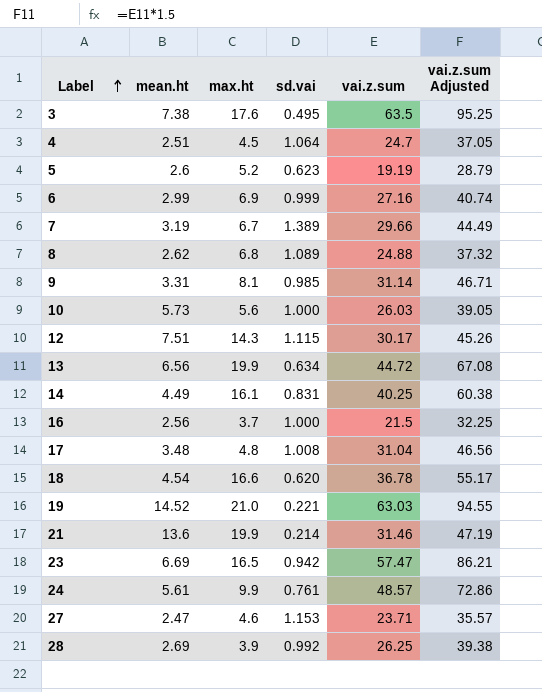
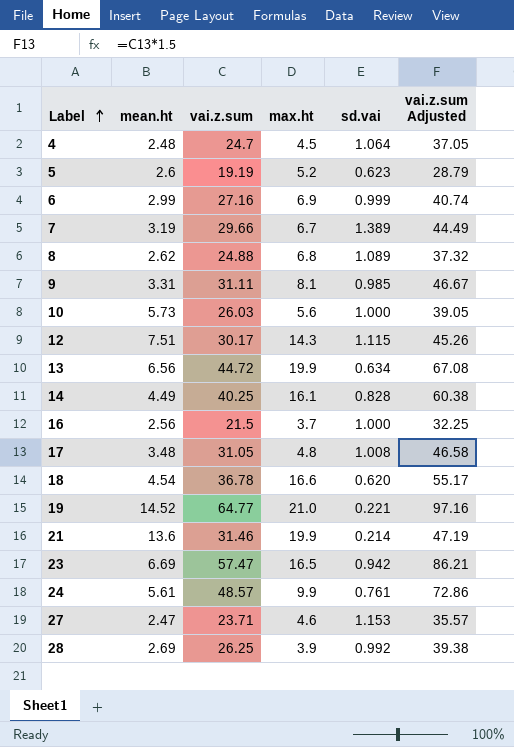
column vai.z.sum | position: 5 -> 3
row 3: 7.38 | 17.6 | 0.495 | 63.5 | 95.25 -> none
4 | mean.ht: 2.51 -> 2.48
9 | vai.z.sum: 31.14 -> 31.11
9 | vai.z.sum Adjusted: 46.71 -> 46.67
14 | sd.vai: 0.831 -> 0.828
17 | vai.z.sum: 31.04 -> 31.05
17 | vai.z.sum Adjusted: 46.56 -> 46.58
19 | vai.z.sum: 63.03 -> 64.77
19 | vai.z.sum Adjusted: 94.55 -> 97.16

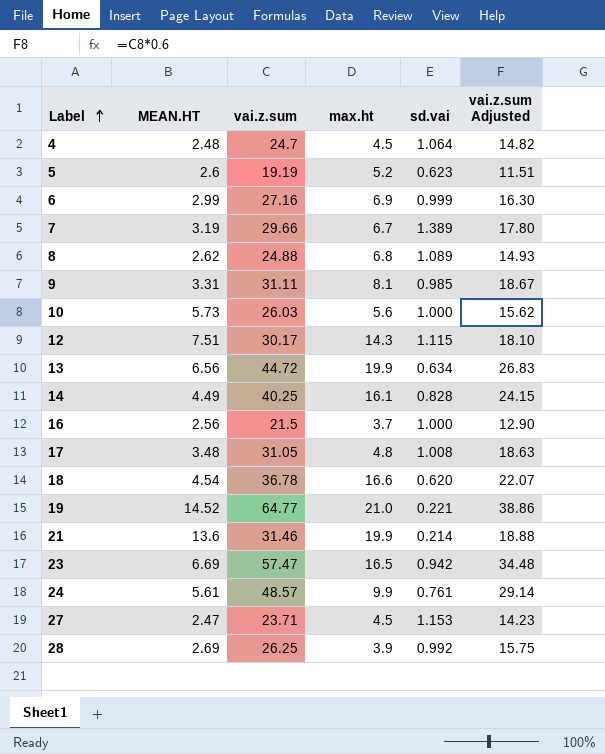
column name: mean.ht -> MEAN.HT
column vai.z.sum Adjusted | formula: [vai.z.sum] * 1.5 -> [vai.z.sum] * 0.6
27 | max.ht: 4.6 -> 4.5

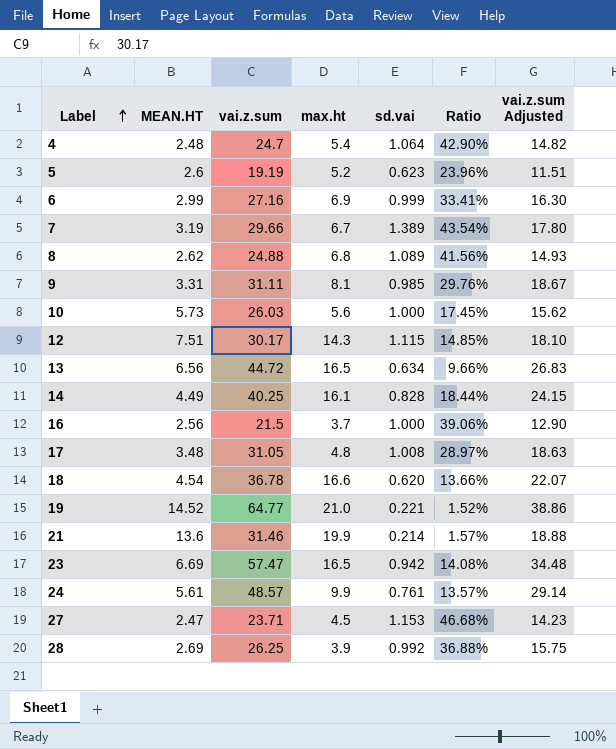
column Ratio | formula: none -> [sd.vai] / [MEAN.HT]
4 | max.ht: 4.5 -> 5.4
13 | max.ht: 19.9 -> 16.5

